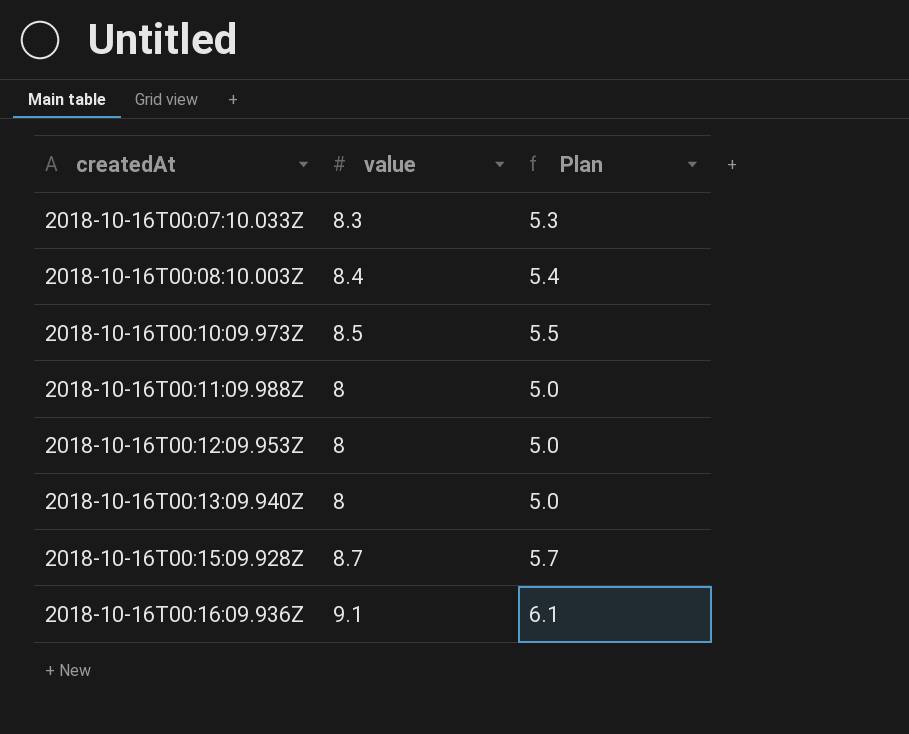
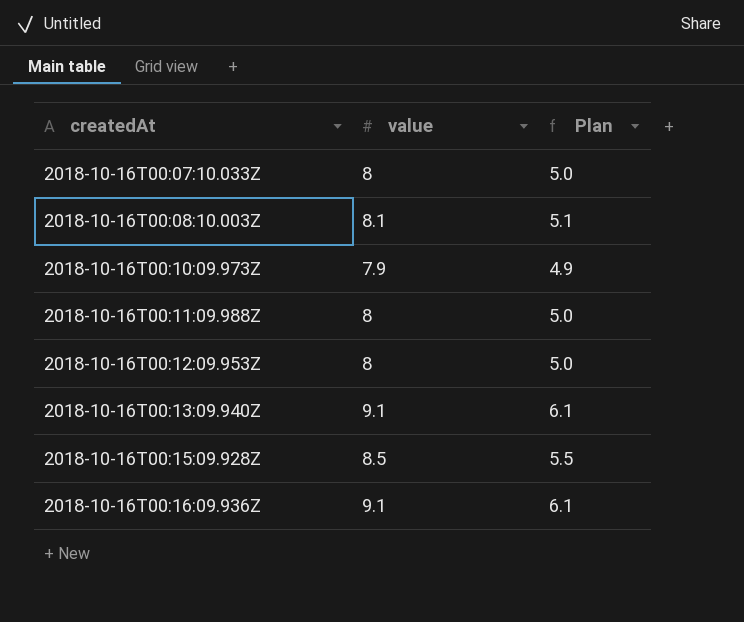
2018-10-16T00:07:10.033Z | value: 8.3 -> 8
2018-10-16T00:07:10.033Z | Plan: 5.3 -> 5.0
2018-10-16T00:08:10.003Z | value: 8.4 -> 8.1
2018-10-16T00:08:10.003Z | Plan: 5.4 -> 5.1
2018-10-16T00:10:09.973Z | value: 8.5 -> 7.9
2018-10-16T00:10:09.973Z | Plan: 5.5 -> 4.9
2018-10-16T00:13:09.940Z | value: 8 -> 9.1
2018-10-16T00:13:09.940Z | Plan: 5.0 -> 6.1
2018-10-16T00:15:09.928Z | value: 8.7 -> 8.5
2018-10-16T00:15:09.928Z | Plan: 5.7 -> 5.5

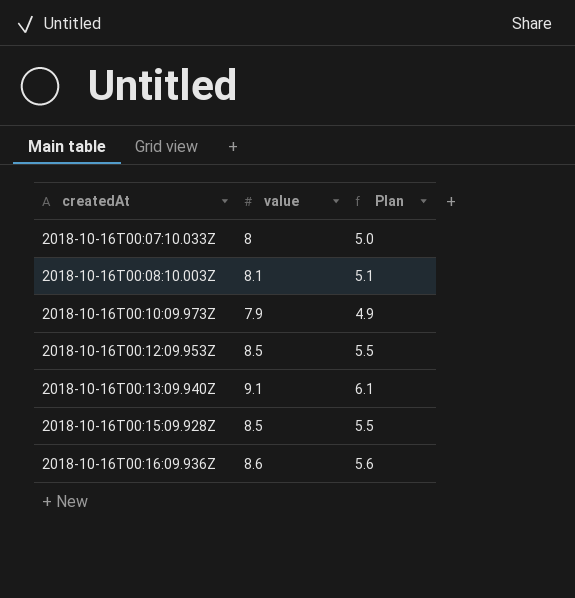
row 2018-10-16T00:11:09.988Z: 8 | 5.0 -> none
2018-10-16T00:12:09.953Z | value: 8 -> 8.5
2018-10-16T00:12:09.953Z | Plan: 5.0 -> 5.5
2018-10-16T00:16:09.936Z | value: 9.1 -> 8.6
2018-10-16T00:16:09.936Z | Plan: 6.1 -> 5.6

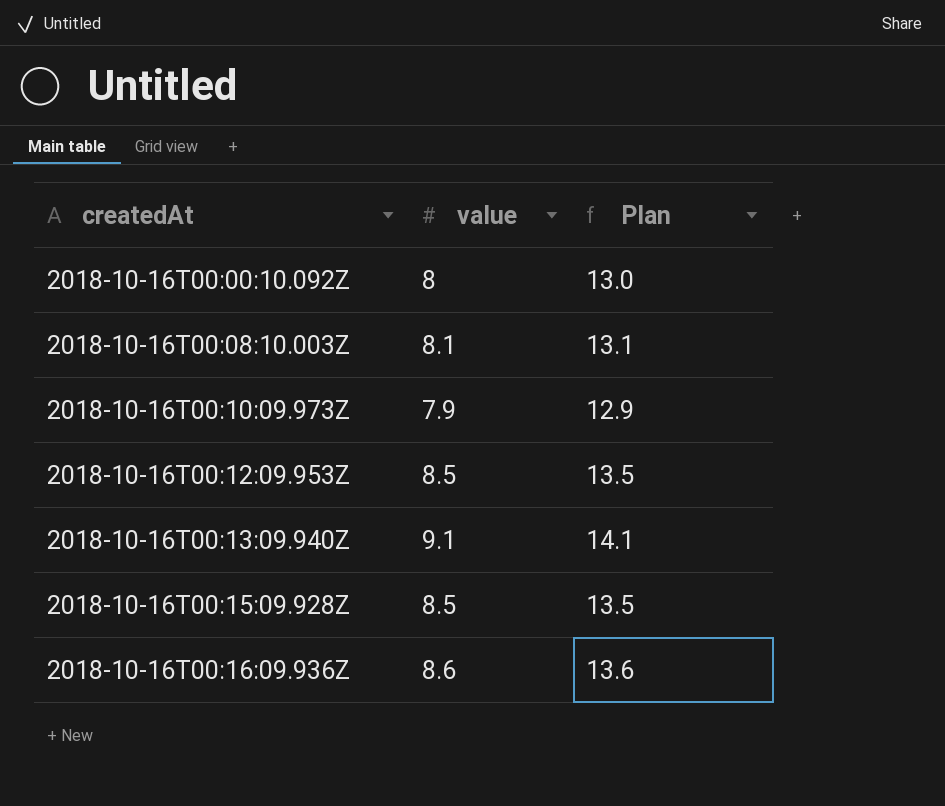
column Plan | formula: [value] - 3 -> [value] + 5
row 2018-10-16T00:07:10.033Z: 8 | 5.0 -> none
row 2018-10-16T00:00:10.092Z: none -> 8 | 13.0

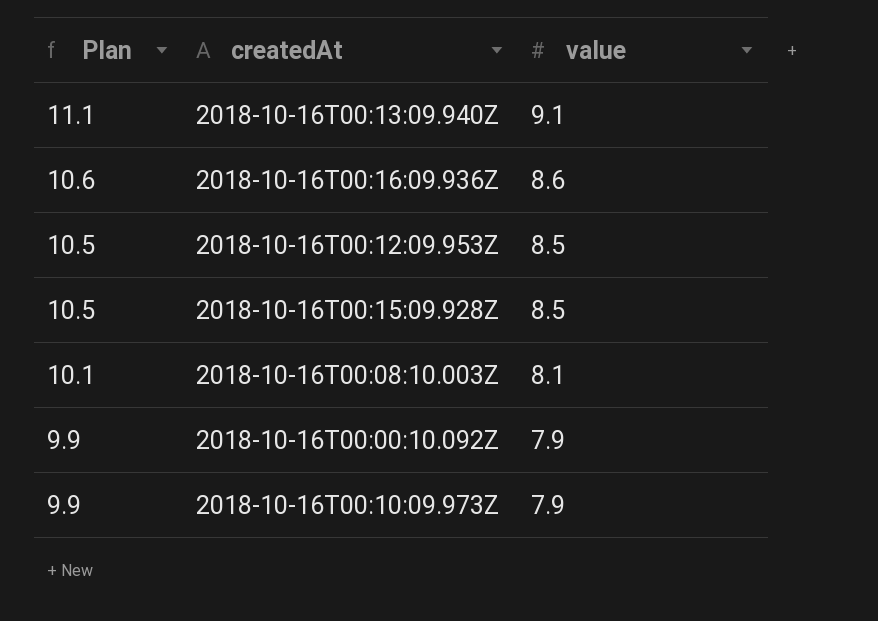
row order: createdAt ascending -> Plan descending
column Plan | formula: [value] + 5 -> [value] + 2
column Plan | position: 3 -> 1
2018-10-16T00:00:10.092Z | value: 8 -> 7.9

